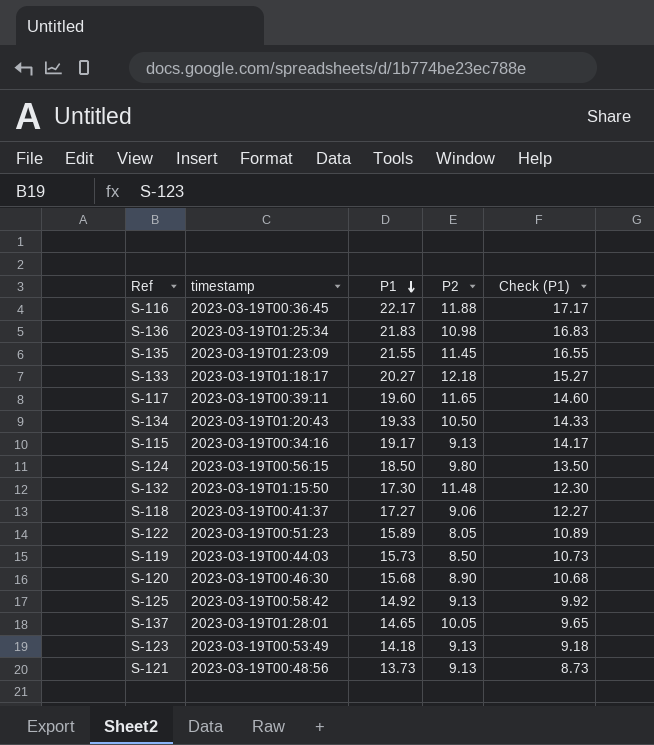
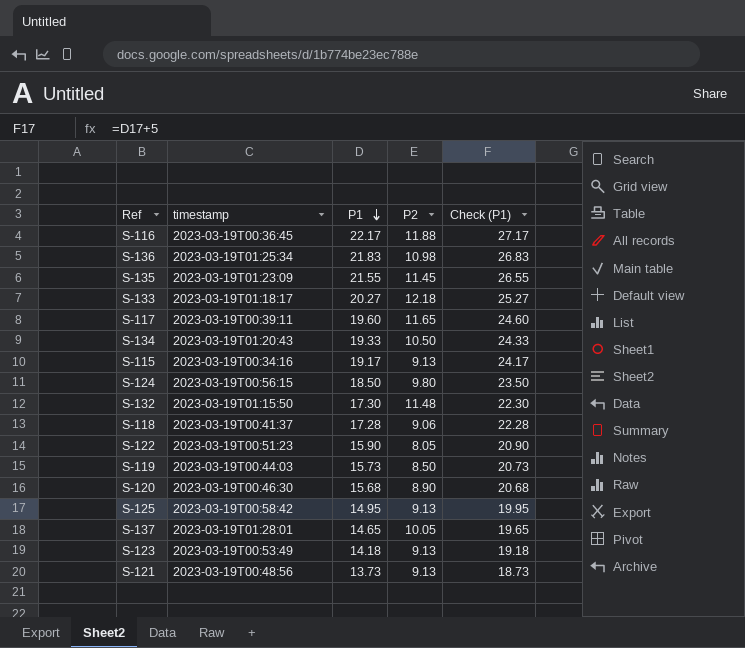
column Check (P1) | formula: [P1] - 5 -> [P1] + 5
S-118 | P1: 17.27 -> 17.28
S-122 | P1: 15.89 -> 15.90
S-125 | P1: 14.92 -> 14.95

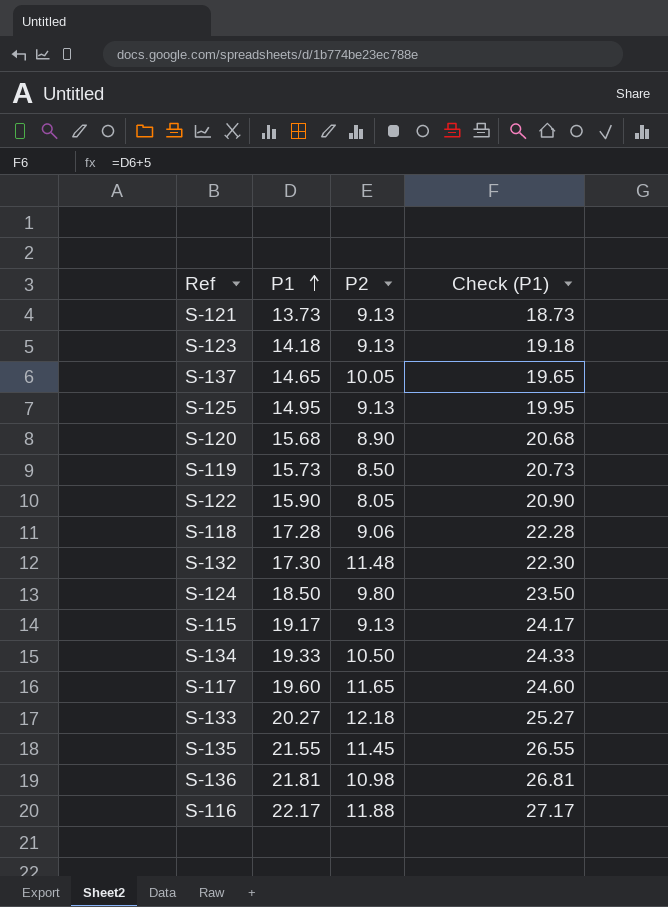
row order: P1 descending -> P1 ascending
column timestamp | position: 2 -> none
S-136 | P1: 21.83 -> 21.81
S-136 | Check (P1): 26.83 -> 26.81

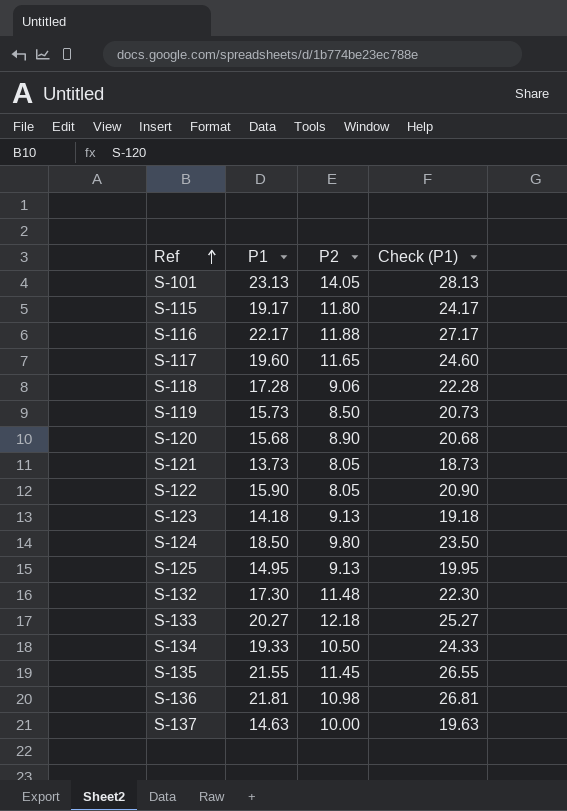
row order: P1 ascending -> Ref ascending
row S-101: none -> 23.13 | 14.05 | 28.13
S-115 | P2: 9.13 -> 11.80
S-121 | P2: 9.13 -> 8.05
S-137 | P1: 14.65 -> 14.63
S-137 | P2: 10.05 -> 10.00
S-137 | Check (P1): 19.65 -> 19.63

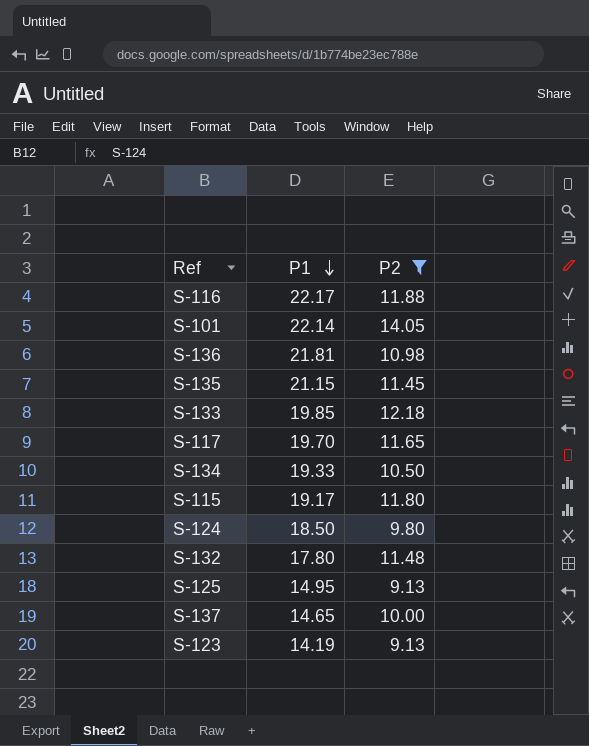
filter: none -> P2 >= 9.13
row order: Ref ascending -> P1 descending
column Check (P1) | formula: [P1] + 5 -> none
S-101 | P1: 23.13 -> 22.14
S-135 | P1: 21.55 -> 21.15
S-133 | P1: 20.27 -> 19.85
S-117 | P1: 19.60 -> 19.70
S-132 | P1: 17.30 -> 17.80
S-137 | P1: 14.63 -> 14.65
S-123 | P1: 14.18 -> 14.19

